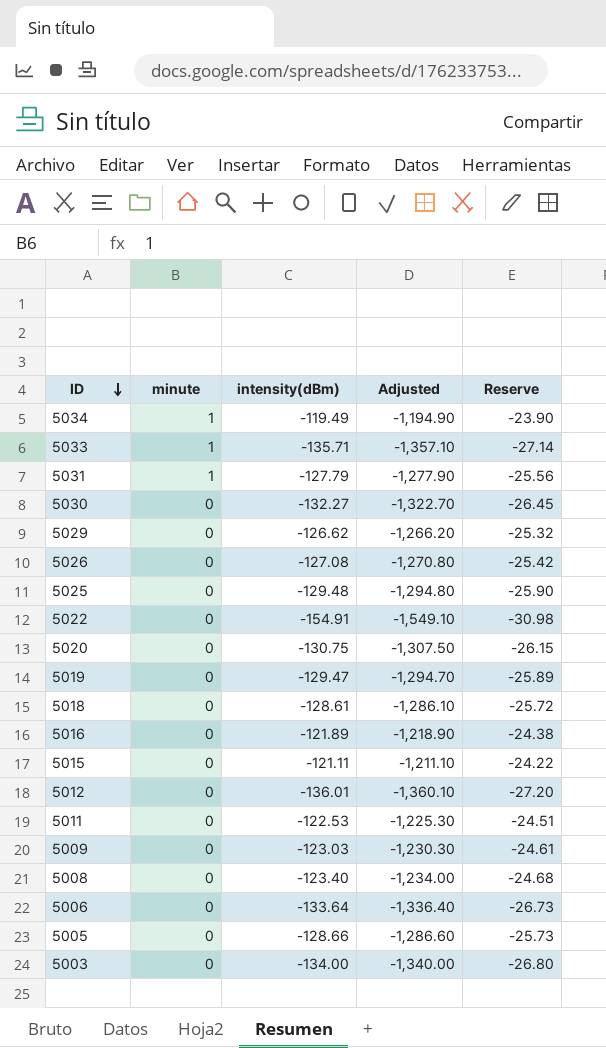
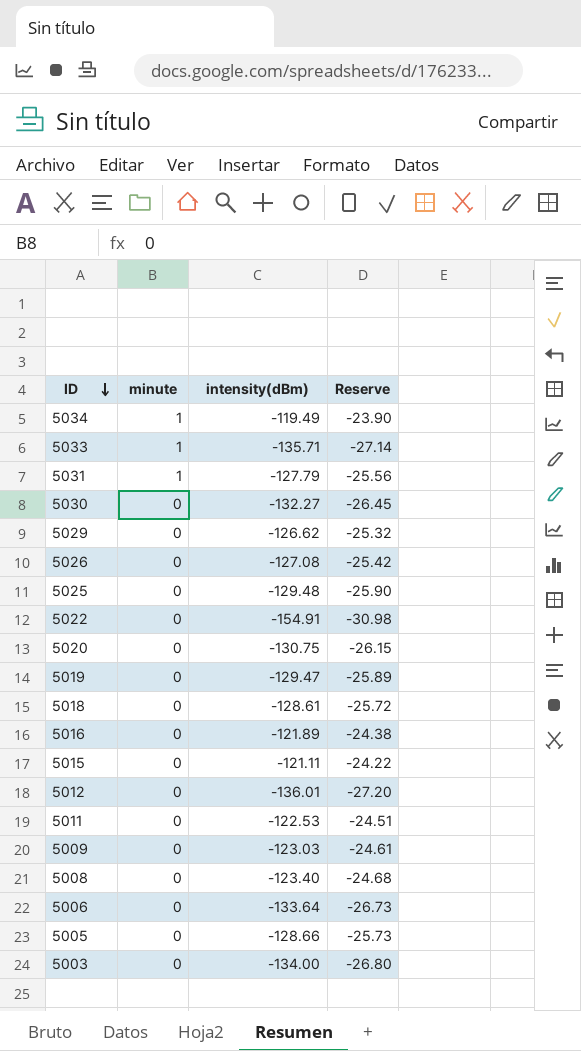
column Adjusted | formula: [intensity(dBm)] * 10 -> none

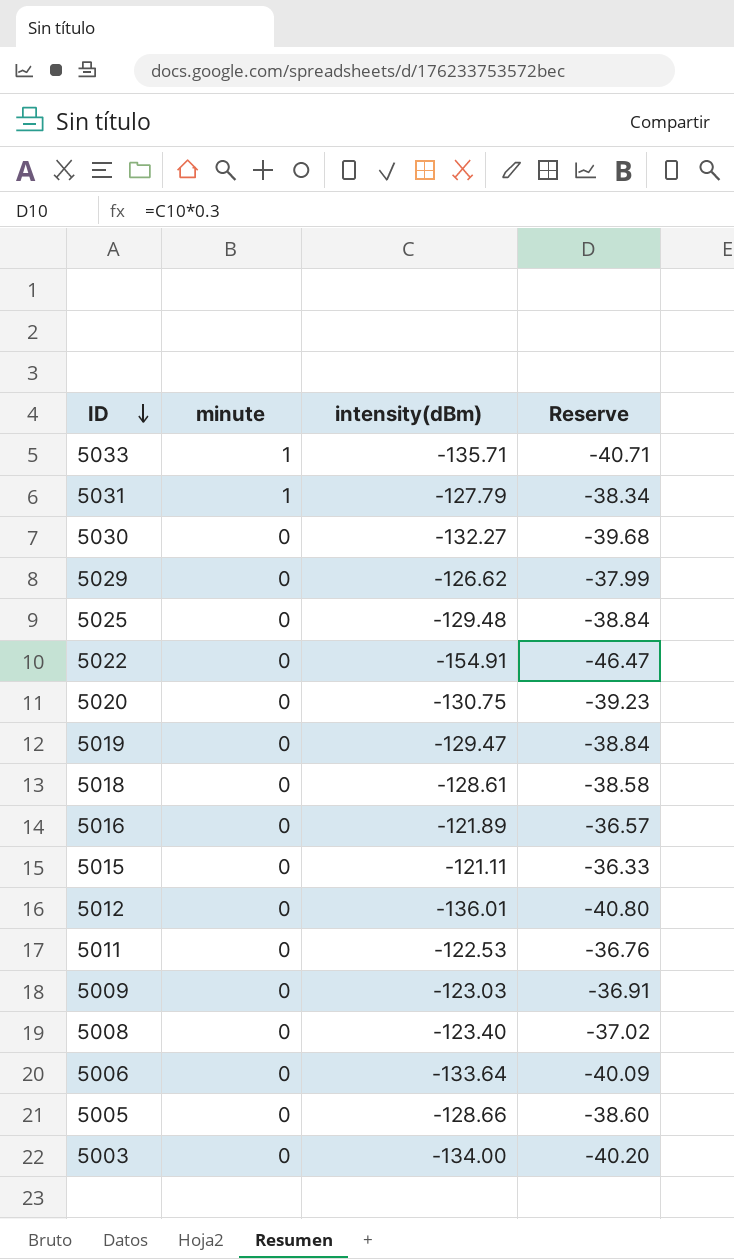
column Reserve | formula: [intensity(dBm)] * 0.2 -> [intensity(dBm)] * 0.3
row 5034: 1 | -119.49 | -23.90 -> none
row 5026: 0 | -127.08 | -25.42 -> none

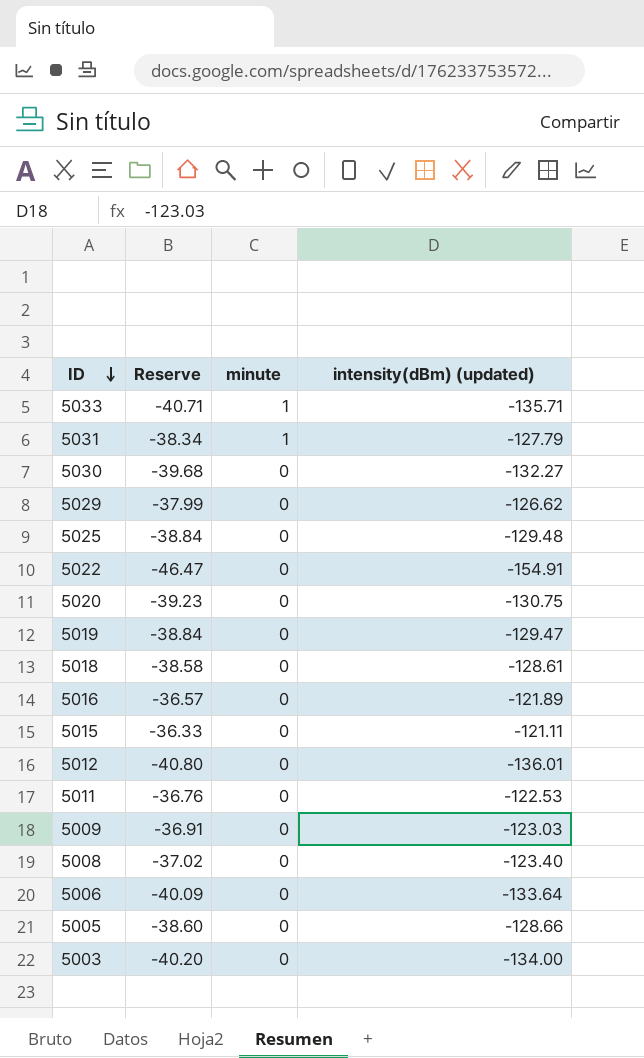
column Reserve | position: 4 -> 2
column name: intensity(dBm) -> intensity(dBm) (updated)

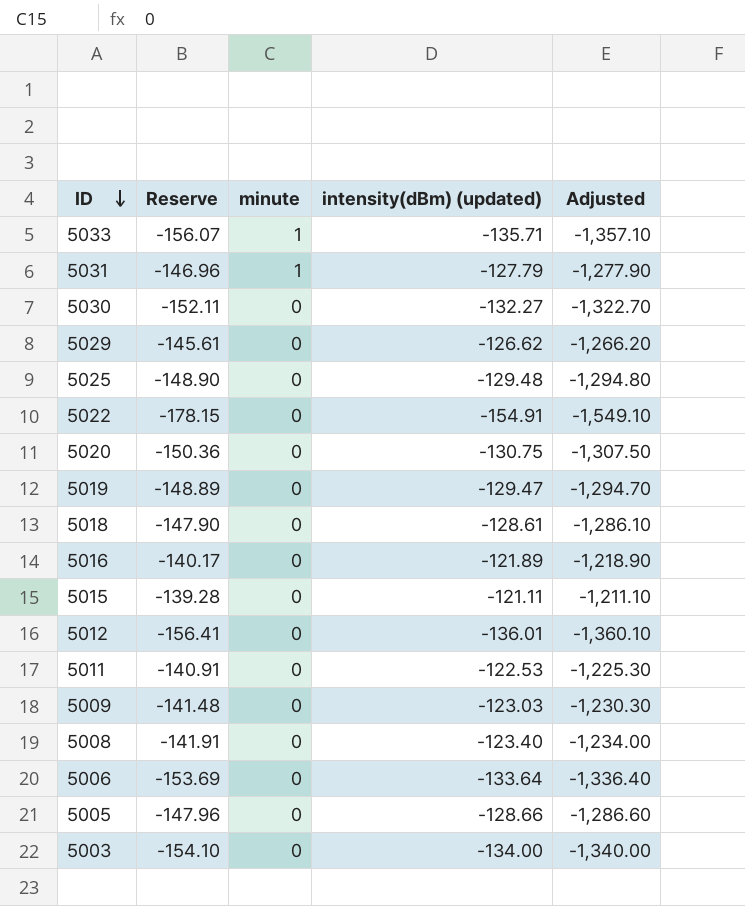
column Reserve | formula: [intensity(dBm) (updated)] * 0.3 -> [intensity(dBm) (updated)] * 1.15
column Adjusted | formula: none -> [intensity(dBm) (updated)] * 10

